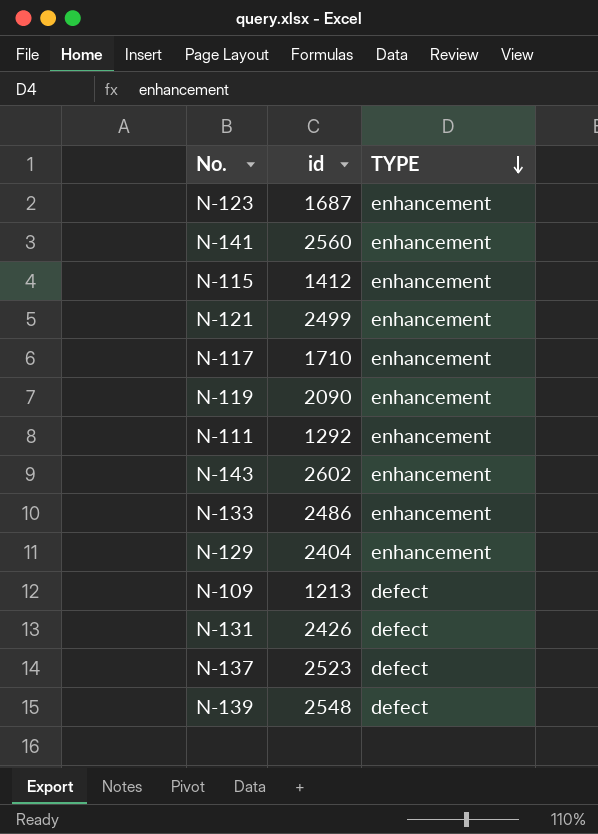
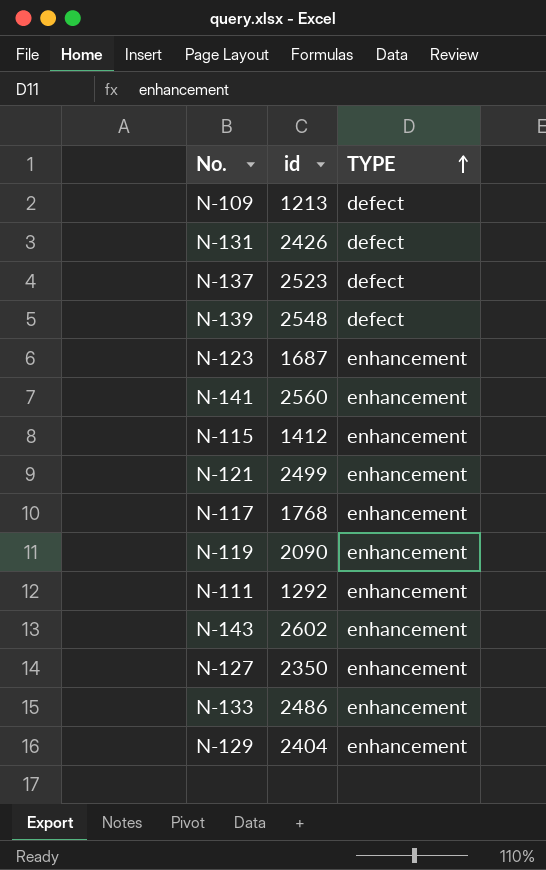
row order: TYPE descending -> TYPE ascending
N-117 | id: 1710 -> 1768
row N-127: none -> 2350 | enhancement

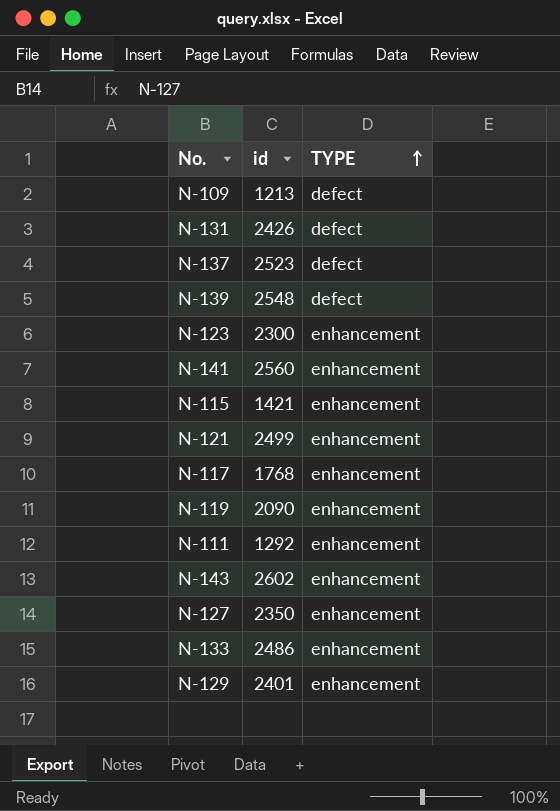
N-123 | id: 1687 -> 2300
N-115 | id: 1412 -> 1421
N-129 | id: 2404 -> 2401

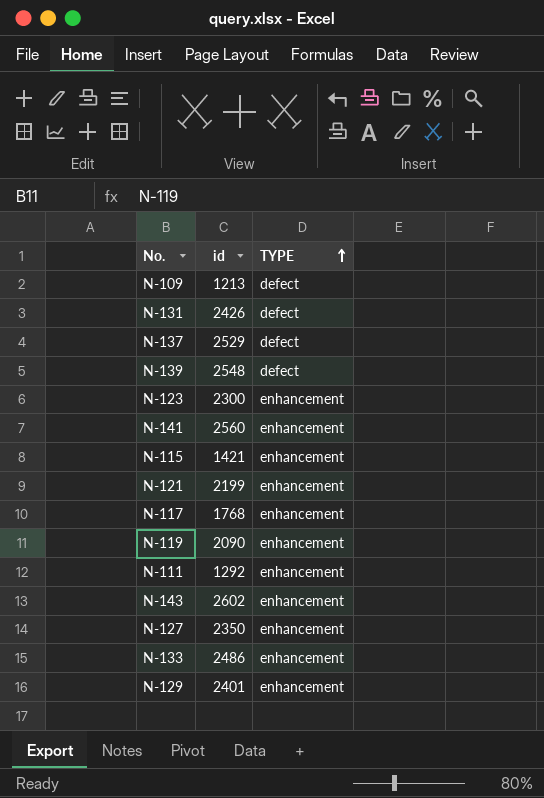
N-137 | id: 2523 -> 2529
N-121 | id: 2499 -> 2199

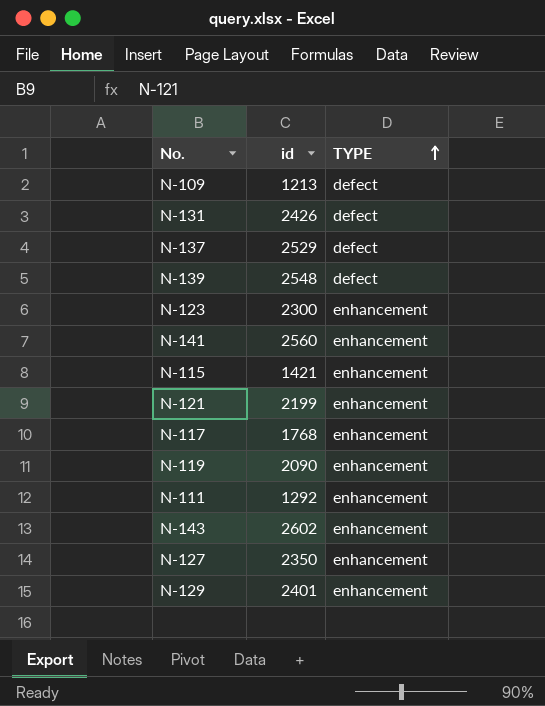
row N-133: 2486 | enhancement -> none

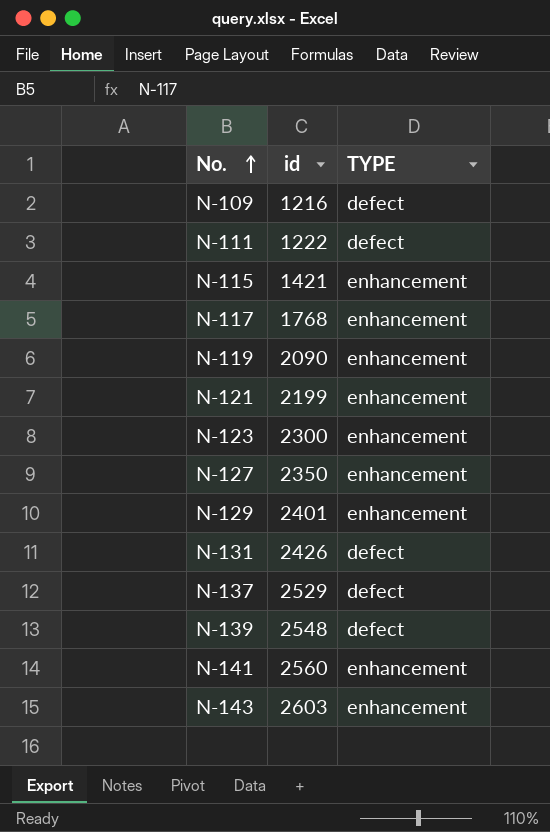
row order: TYPE ascending -> No. ascending
N-109 | id: 1213 -> 1216
N-111 | id: 1292 -> 1222
N-111 | TYPE: enhancement -> defect
N-143 | id: 2602 -> 2603

